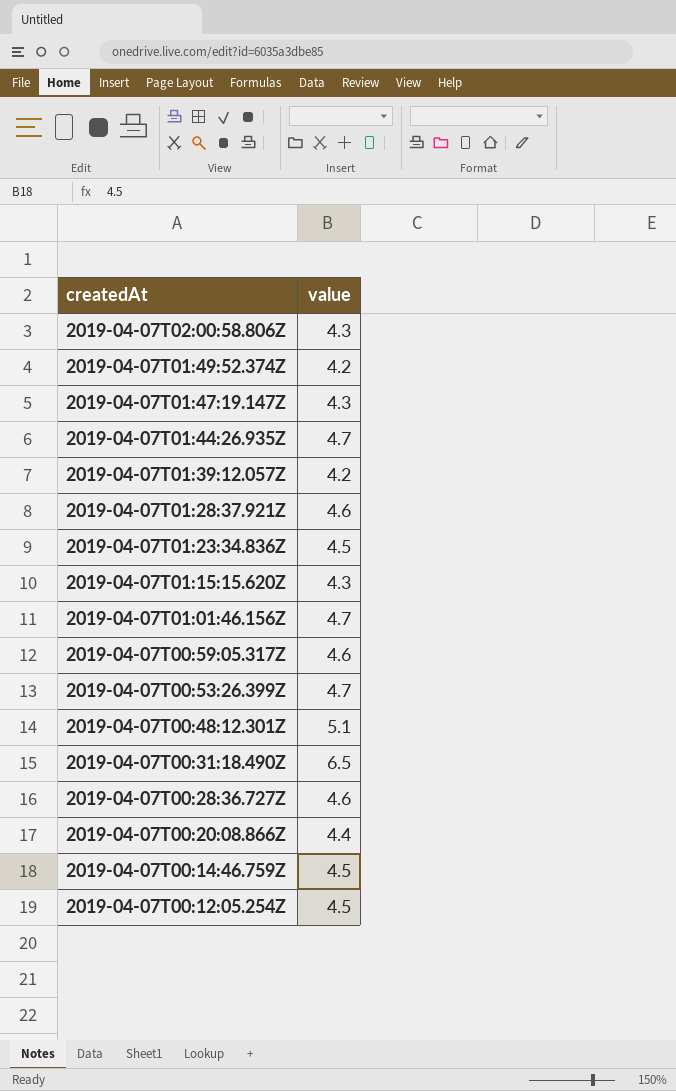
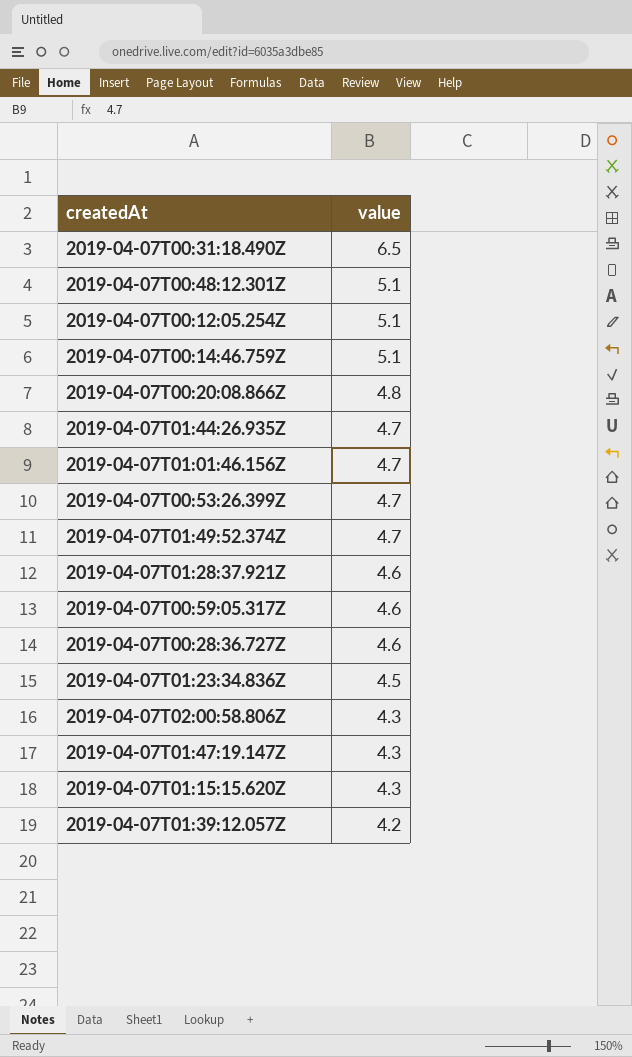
row order: createdAt descending -> value descending
2019-04-07T00:12:05.254Z | value: 4.5 -> 5.1
2019-04-07T00:14:46.759Z | value: 4.5 -> 5.1
2019-04-07T00:20:08.866Z | value: 4.4 -> 4.8
2019-04-07T01:49:52.374Z | value: 4.2 -> 4.7

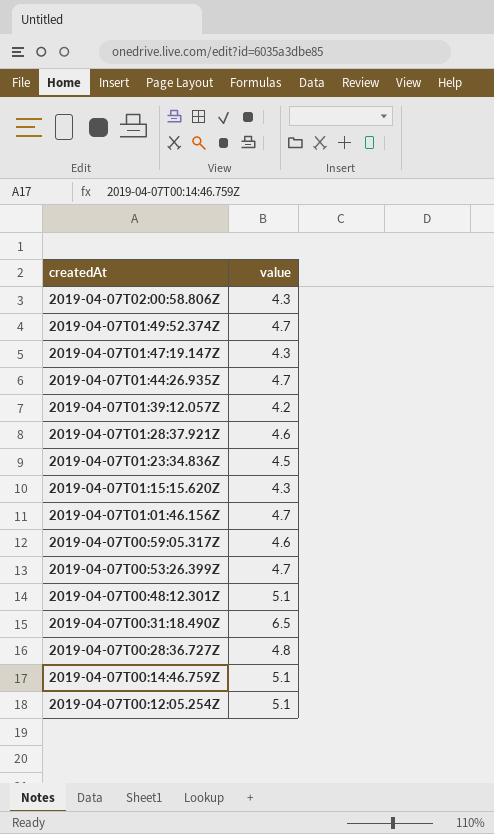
row order: value descending -> createdAt descending
row 2019-04-07T00:20:08.866Z: 4.8 -> none
2019-04-07T00:28:36.727Z | value: 4.6 -> 4.8

